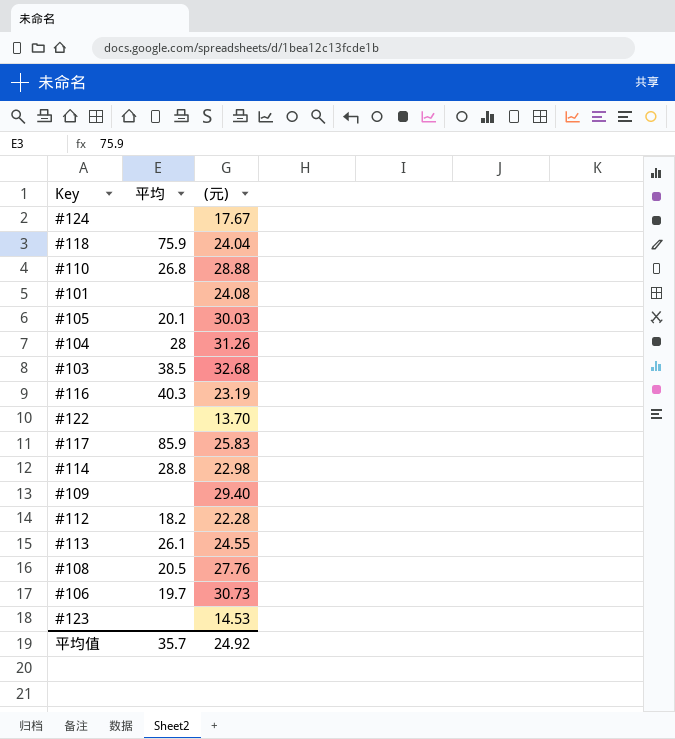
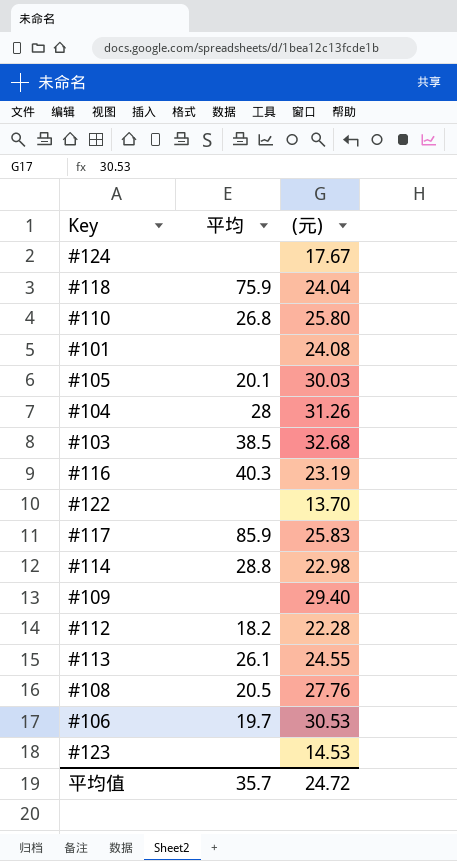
#110 | (元): 28.88 -> 25.80
#106 | (元): 30.73 -> 30.53
平均值 | (元): 24.92 -> 24.72

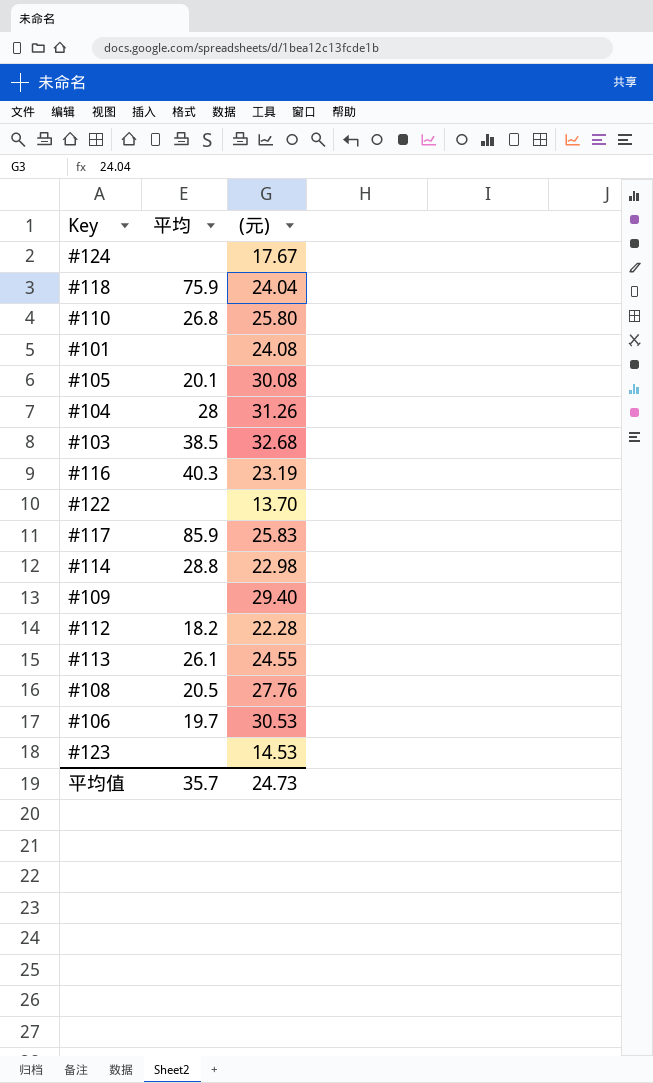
#105 | (元): 30.03 -> 30.08
平均值 | (元): 24.72 -> 24.73

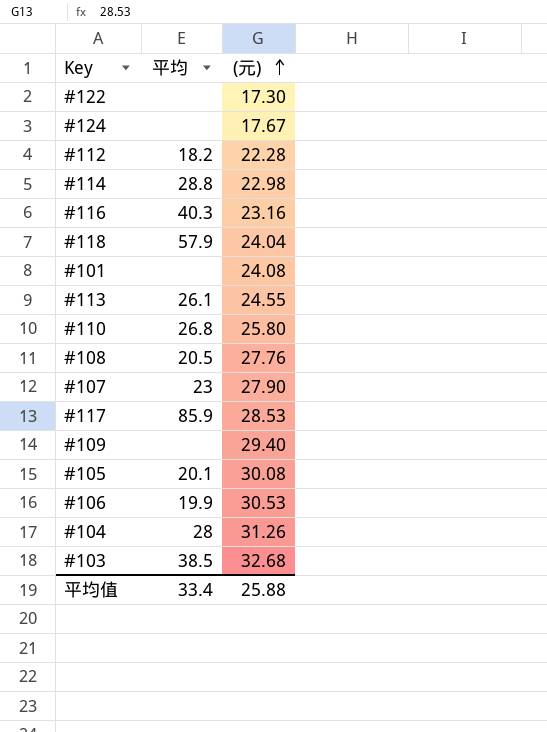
row order: none -> (元) ascending
row #123: none | 14.53 -> none
#122 | (元): 13.70 -> 17.30
#116 | (元): 23.19 -> 23.16
#118 | 平均: 75.9 -> 57.9
row #107: none -> 23 | 27.90
#117 | (元): 25.83 -> 28.53
#106 | 平均: 19.7 -> 19.9
平均值 | 平均: 35.7 -> 33.4
平均值 | (元): 24.73 -> 25.88

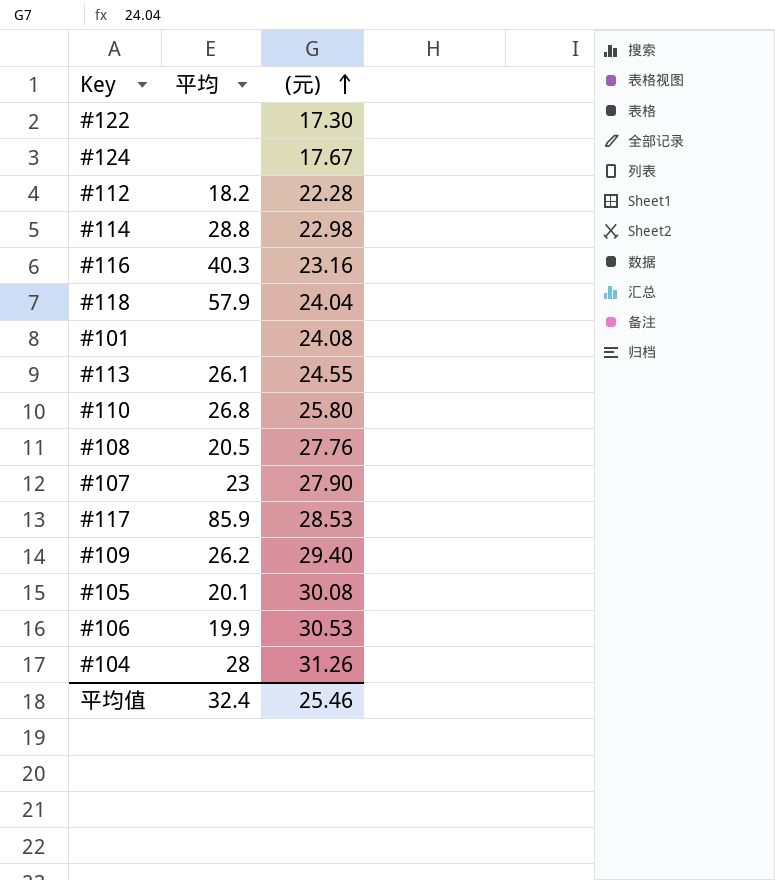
row #103: 38.5 | 32.68 -> none
#109 | 平均: none -> 26.2
平均值 | 平均: 33.4 -> 32.4
平均值 | (元): 25.88 -> 25.46

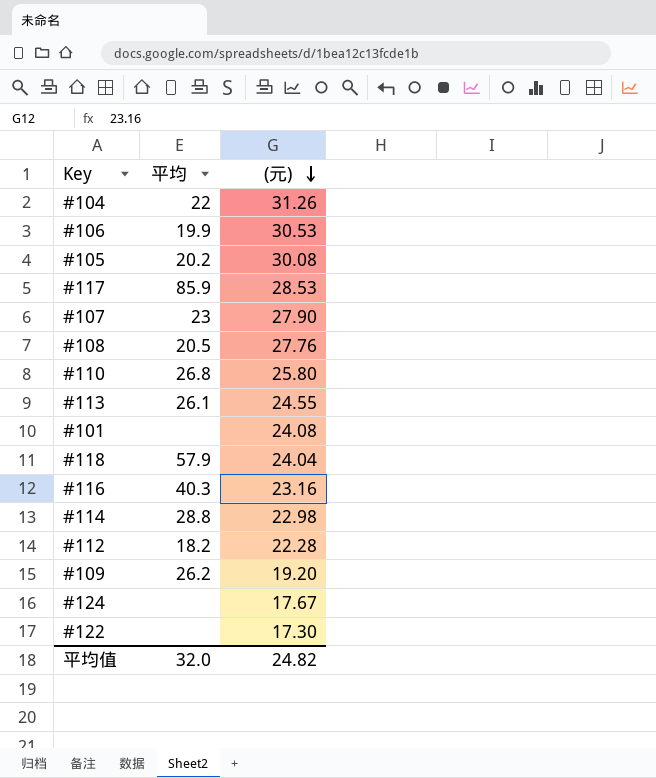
row order: (元) ascending -> (元) descending
#104 | 平均: 28 -> 22
#105 | 平均: 20.1 -> 20.2
#109 | (元): 29.40 -> 19.20
平均值 | 平均: 32.4 -> 32.0
平均值 | (元): 25.46 -> 24.82

